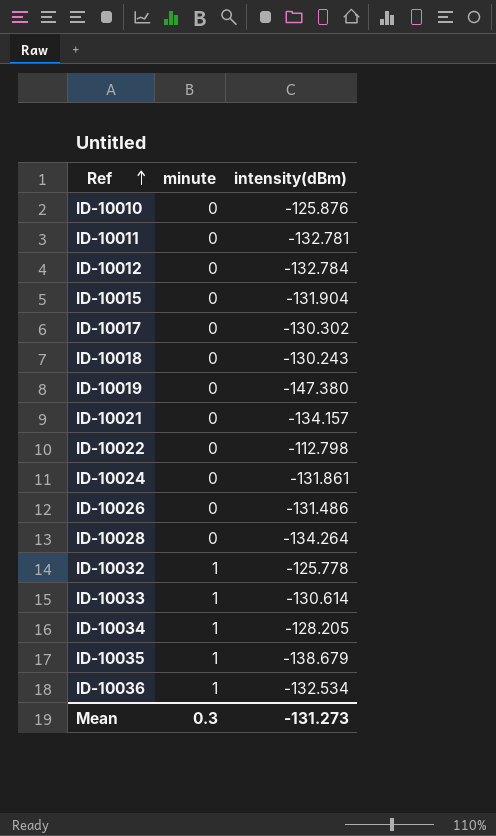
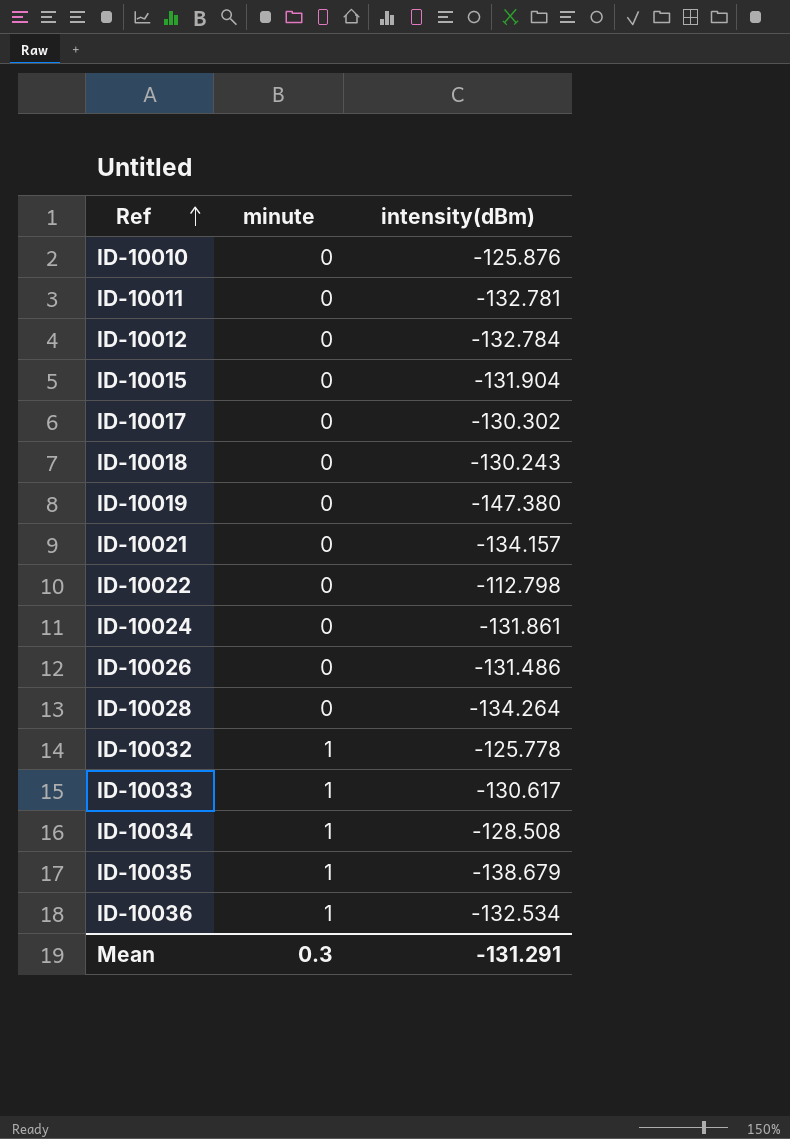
ID-10033 | intensity(dBm): -130.614 -> -130.617
ID-10034 | intensity(dBm): -128.205 -> -128.508
Mean | intensity(dBm): -131.273 -> -131.291

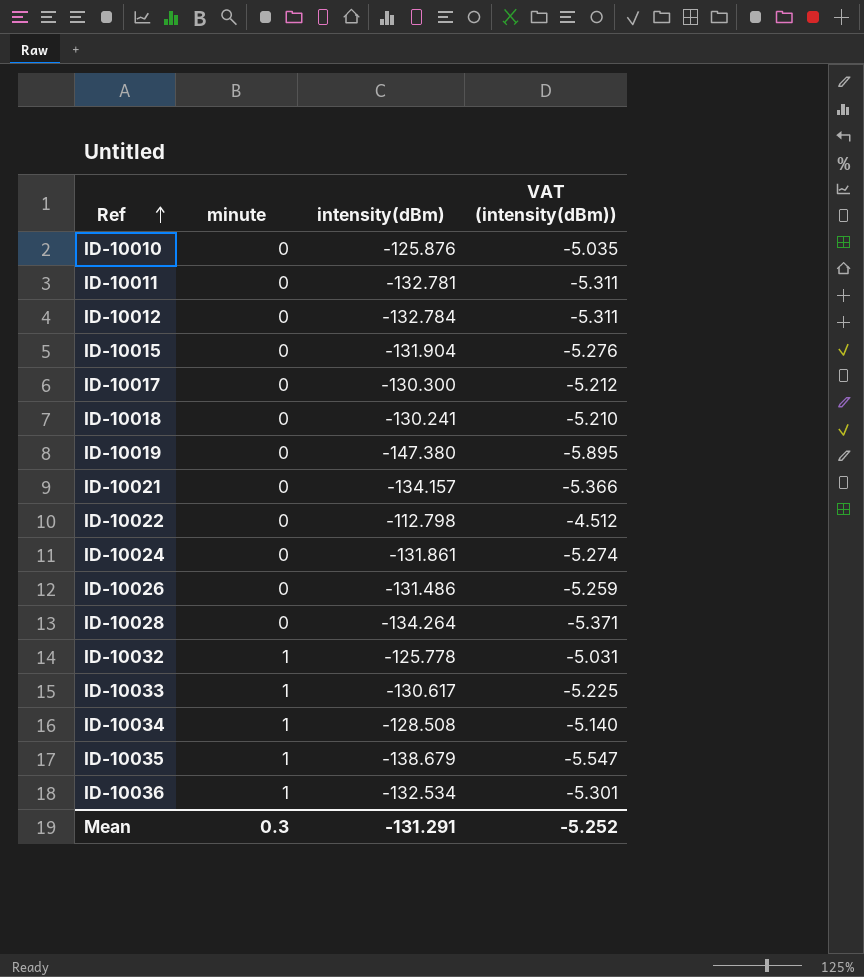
column VAT (intensity(dBm)) | formula: none -> [intensity(dBm)] * 0.04
ID-10017 | intensity(dBm): -130.302 -> -130.300
ID-10018 | intensity(dBm): -130.243 -> -130.241

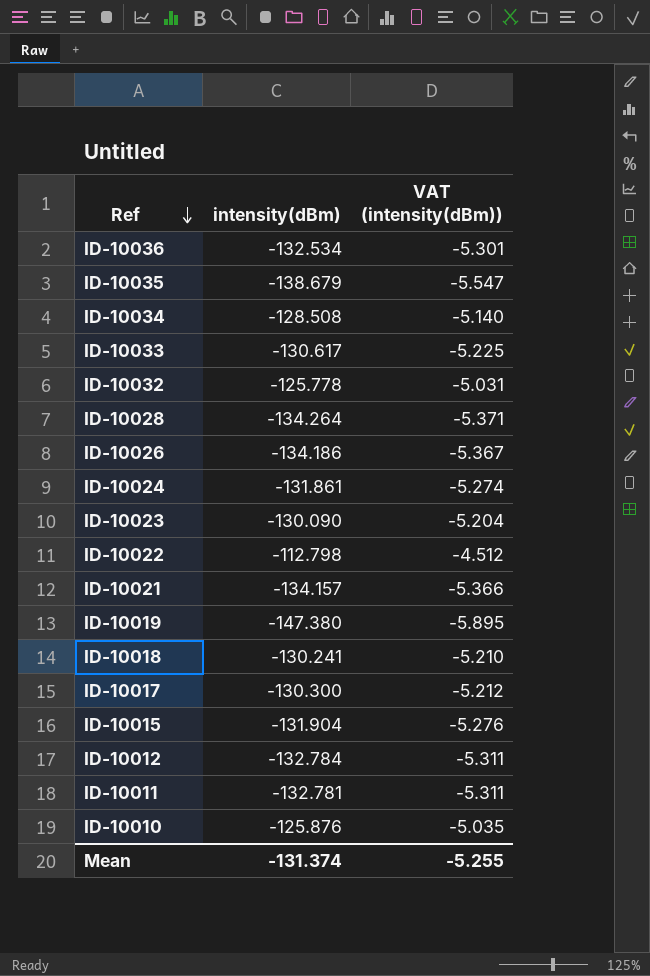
row order: Ref ascending -> Ref descending
column minute | position: 2 -> none
ID-10026 | intensity(dBm): -131.486 -> -134.186
ID-10026 | VAT (intensity(dBm)): -5.259 -> -5.367
row ID-10023: none -> -130.090 | -5.204
Mean | intensity(dBm): -131.291 -> -131.374
Mean | VAT (intensity(dBm)): -5.252 -> -5.255

